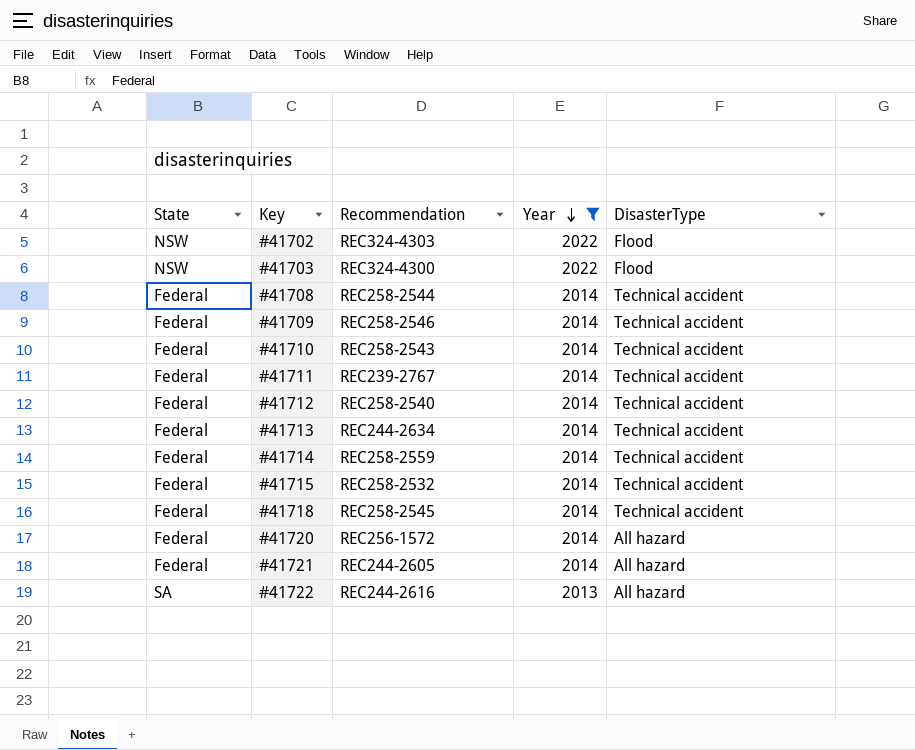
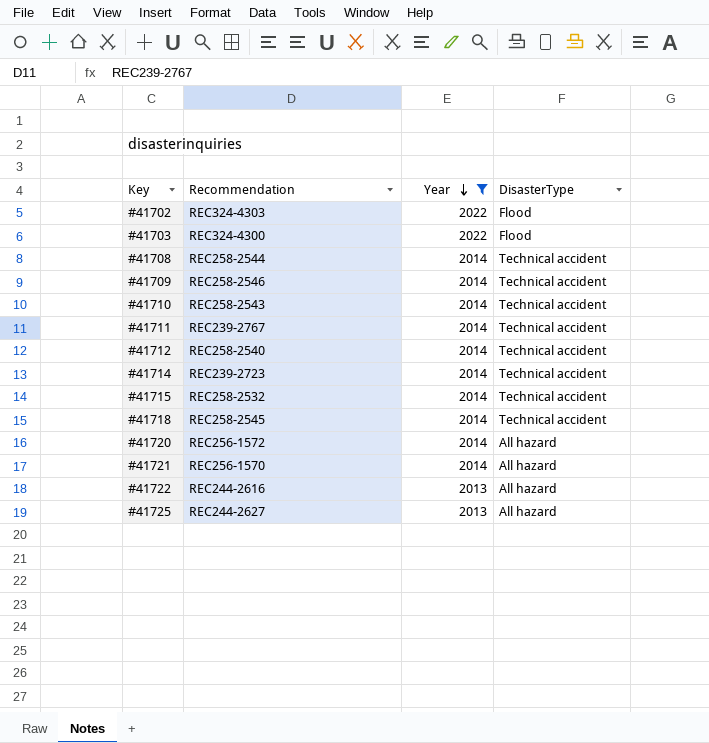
column State | position: 1 -> none
row #41713: Federal | REC244-2634 | 2014 | Technical accident -> none
#41714 | Recommendation: REC258-2559 -> REC239-2723
#41721 | Recommendation: REC244-2605 -> REC256-1570
row #41725: none -> REC244-2627 | 2013 | All hazard

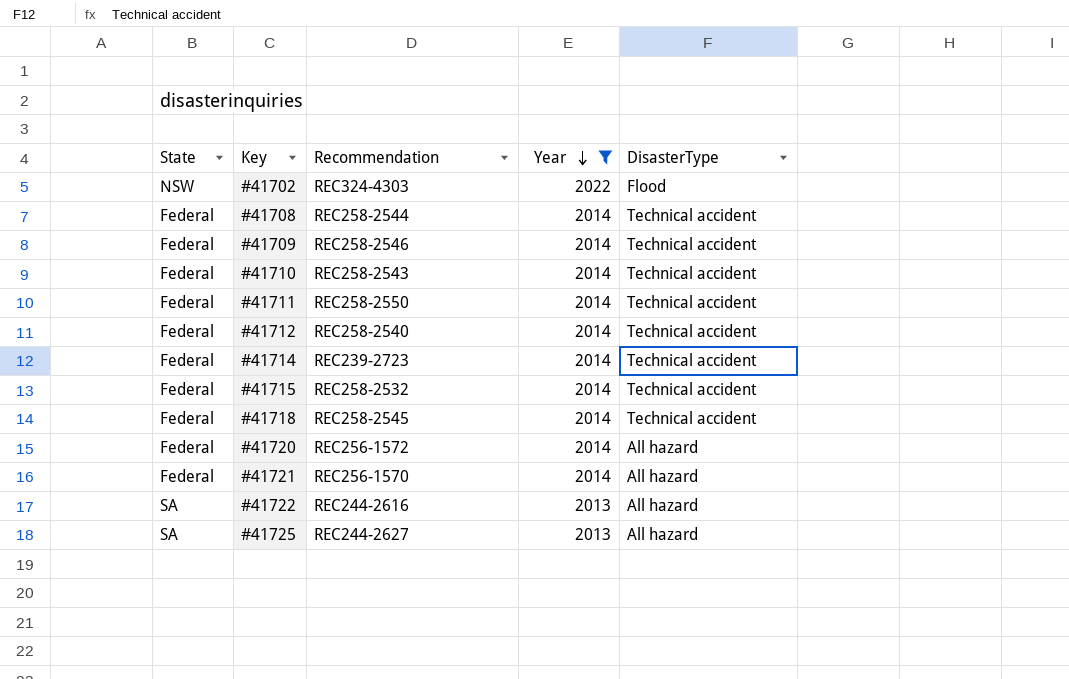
column State | position: none -> 1
row #41703: REC324-4300 | 2022 | Flood -> none
#41711 | Recommendation: REC239-2767 -> REC258-2550

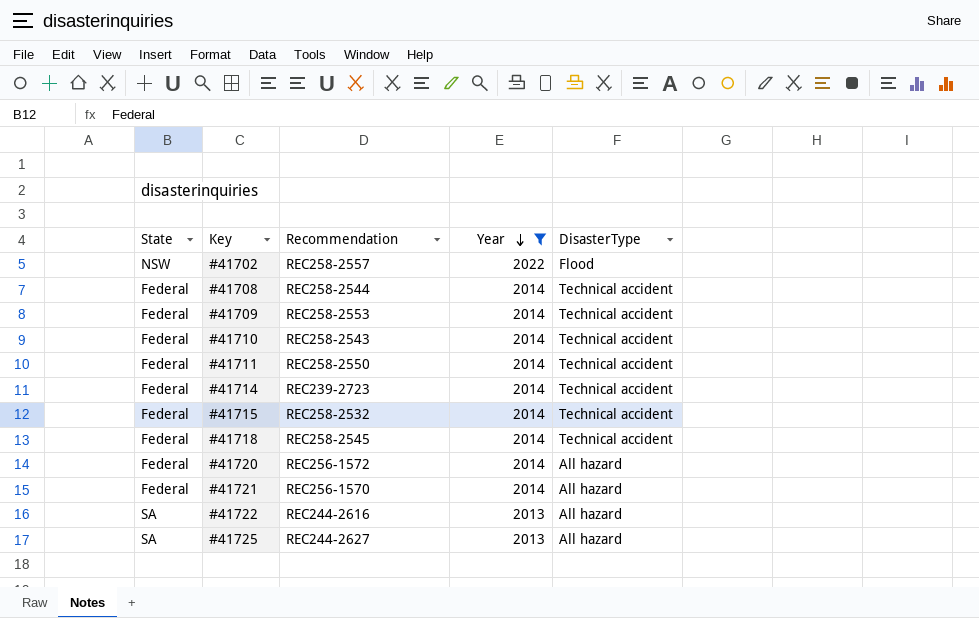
row #41712: Federal | REC258-2540 | 2014 | Technical accident -> none
#41702 | Recommendation: REC324-4303 -> REC258-2557
#41709 | Recommendation: REC258-2546 -> REC258-2553

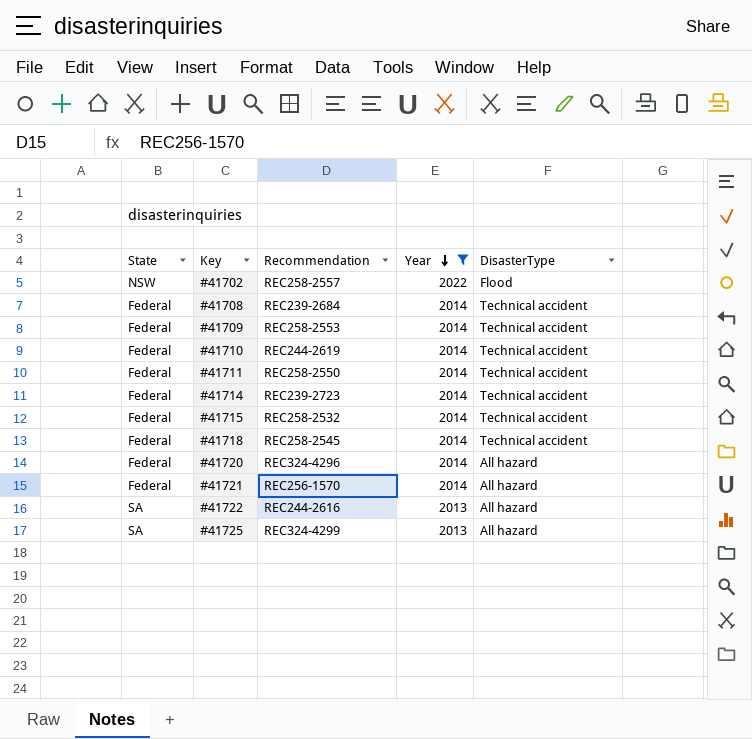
#41708 | Recommendation: REC258-2544 -> REC239-2684
#41710 | Recommendation: REC258-2543 -> REC244-2619
#41720 | Recommendation: REC256-1572 -> REC324-4296
#41725 | Recommendation: REC244-2627 -> REC324-4299

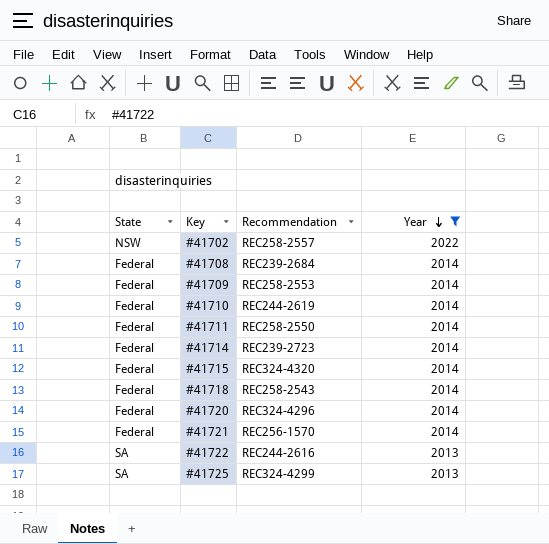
column DisasterType | position: 5 -> none
#41715 | Recommendation: REC258-2532 -> REC324-4320
#41718 | Recommendation: REC258-2545 -> REC258-2543

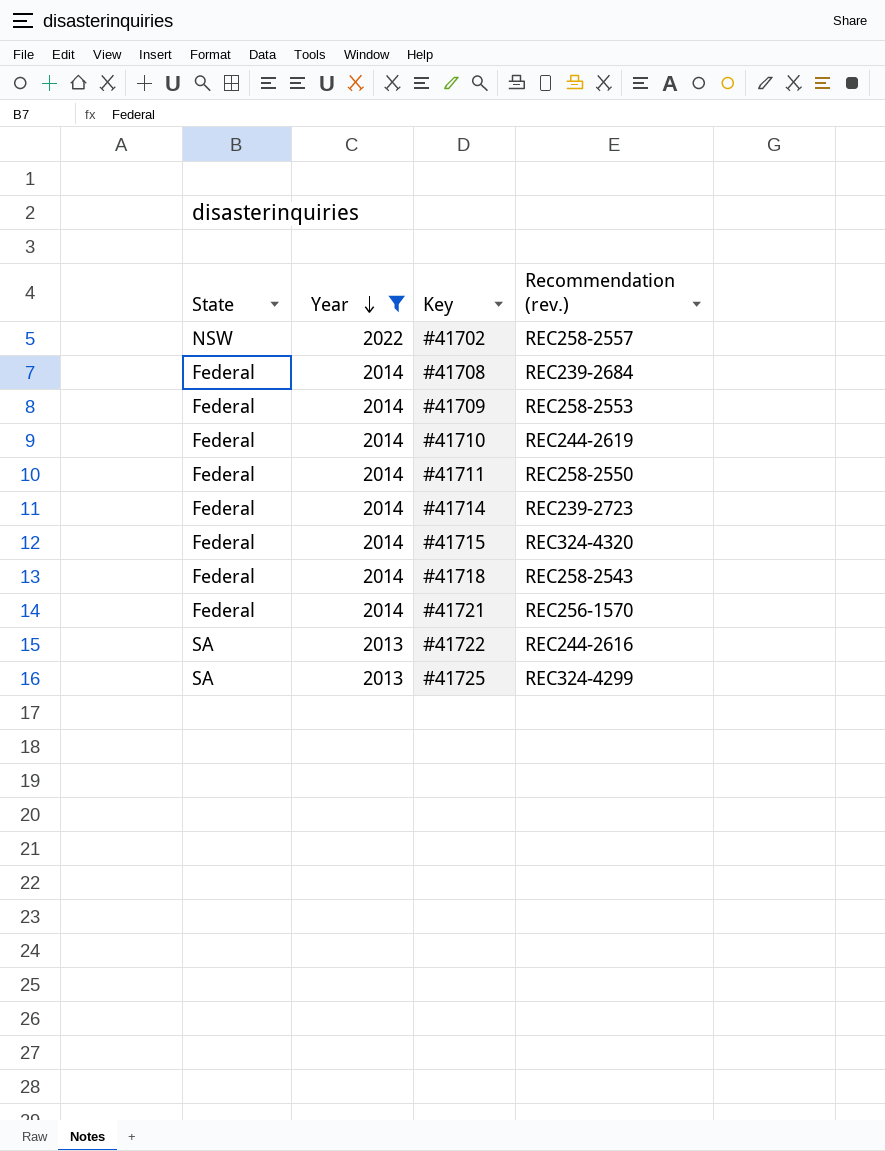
column Year | position: 4 -> 2
column name: Recommendation -> Recommendation (rev.)
row #41720: Federal | REC324-4296 | 2014 -> none

